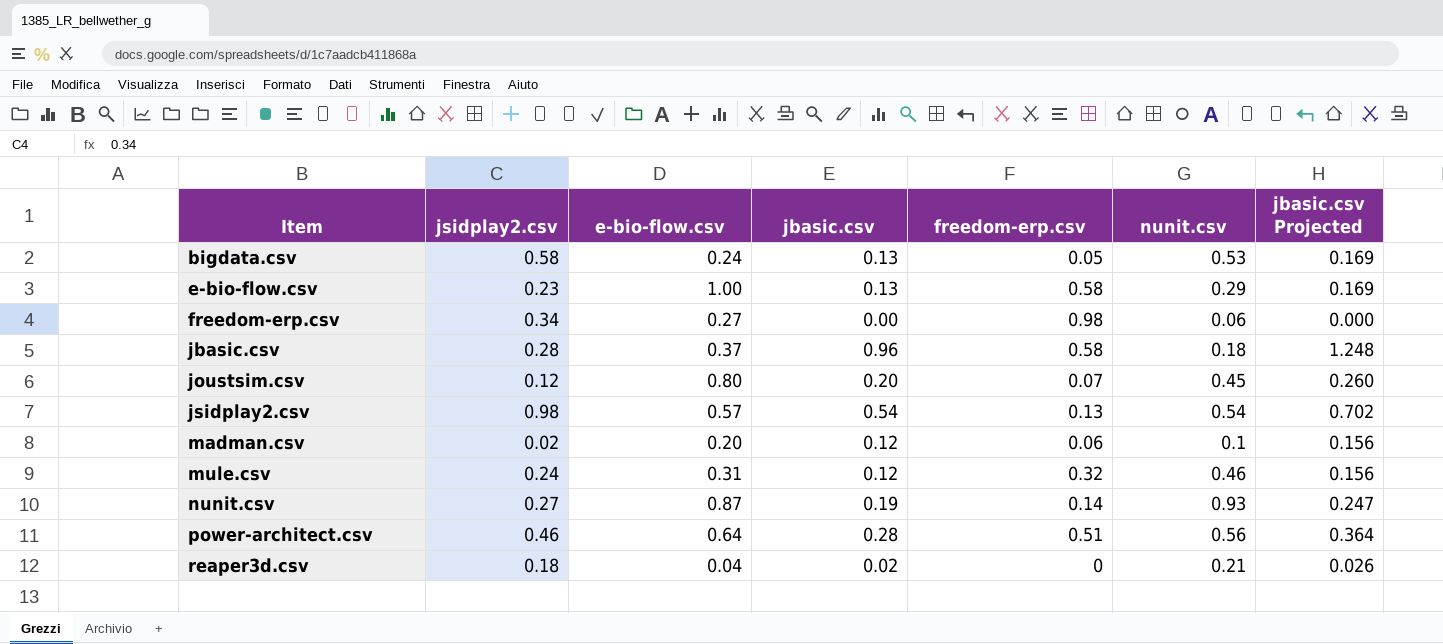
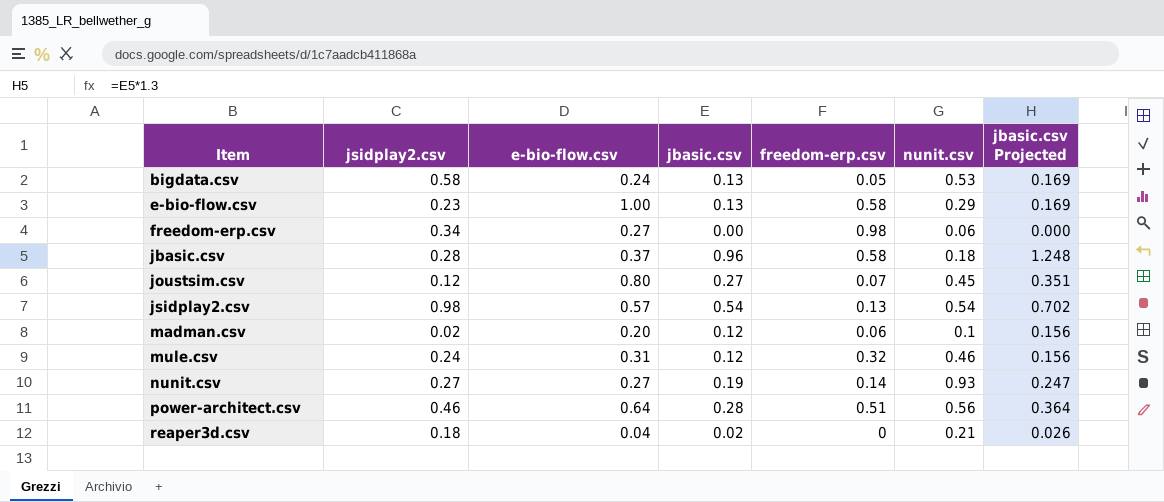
joustsim.csv | jbasic.csv: 0.20 -> 0.27
joustsim.csv | jbasic.csv Projected: 0.260 -> 0.351
nunit.csv | e-bio-flow.csv: 0.87 -> 0.27

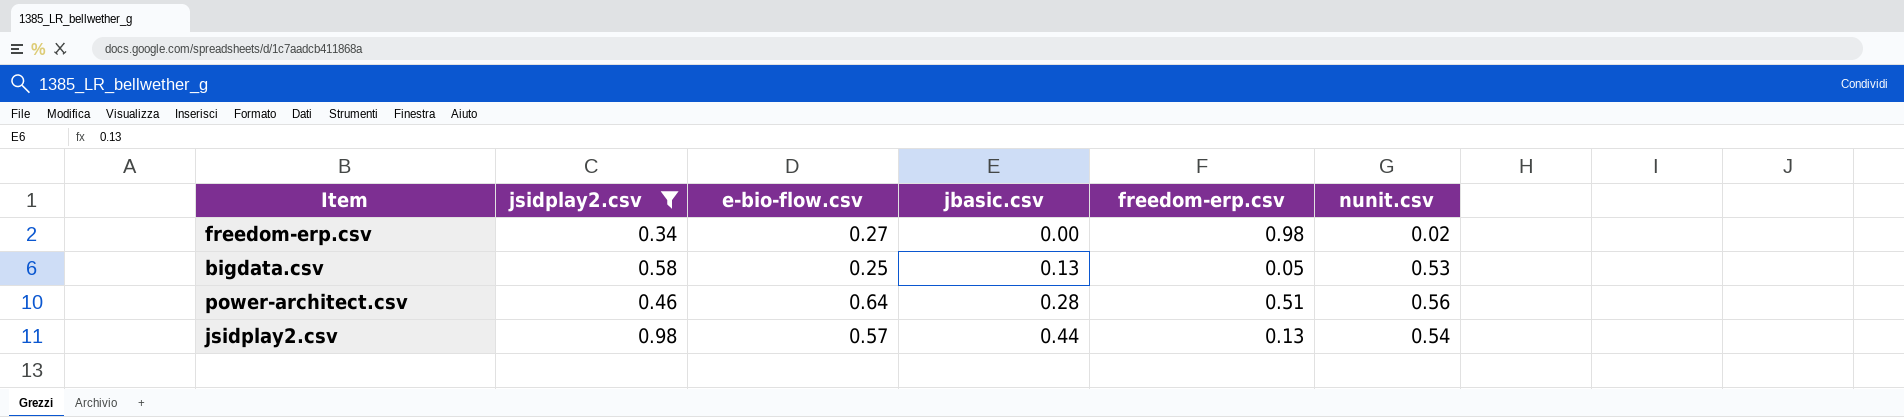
filter: none -> jsidplay2.csv >= 0.34
row order: Item ascending -> jbasic.csv ascending
column jbasic.csv Projected | formula: [jbasic.csv] * 1.3 -> none
freedom-erp.csv | nunit.csv: 0.06 -> 0.02
bigdata.csv | e-bio-flow.csv: 0.24 -> 0.25
jsidplay2.csv | jbasic.csv: 0.54 -> 0.44

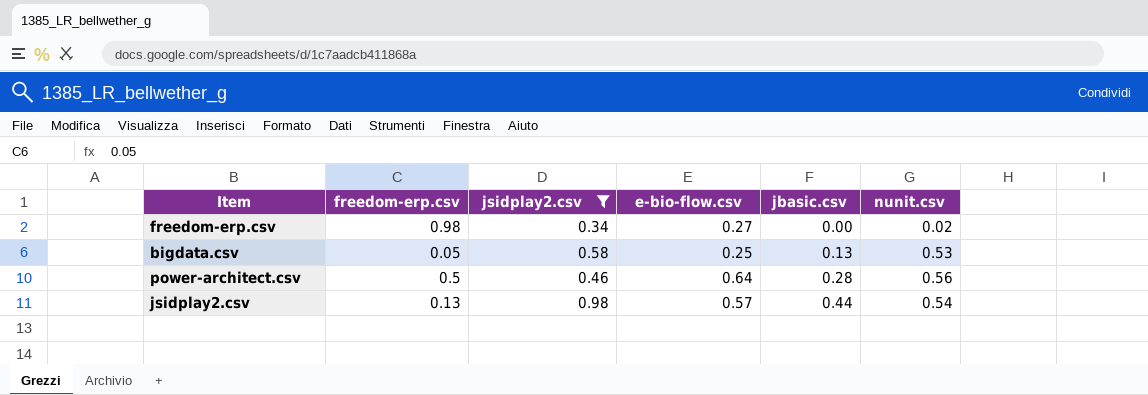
column freedom-erp.csv | position: 5 -> 2
power-architect.csv | freedom-erp.csv: 0.51 -> 0.5

